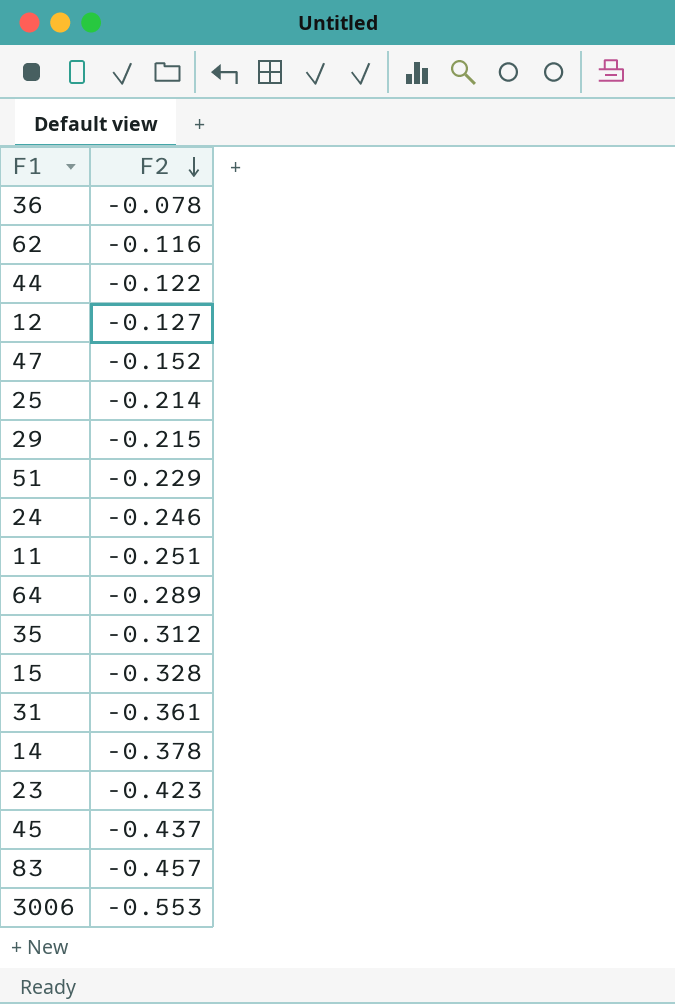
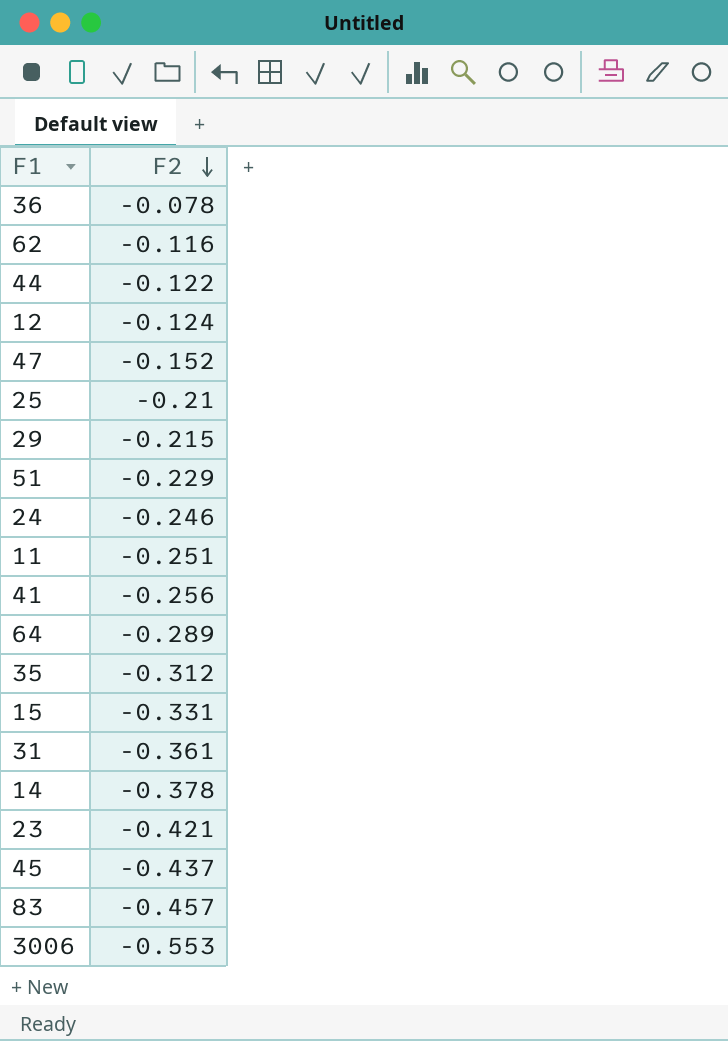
12 | F2: -0.127 -> -0.124
25 | F2: -0.214 -> -0.21
row 41: none -> -0.256
15 | F2: -0.328 -> -0.331
23 | F2: -0.423 -> -0.421

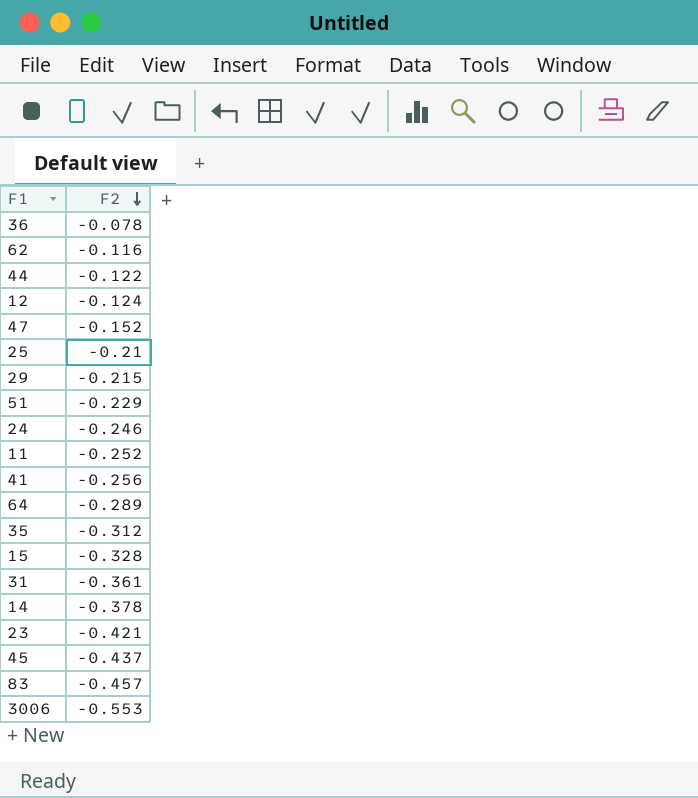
11 | F2: -0.251 -> -0.252
15 | F2: -0.331 -> -0.328

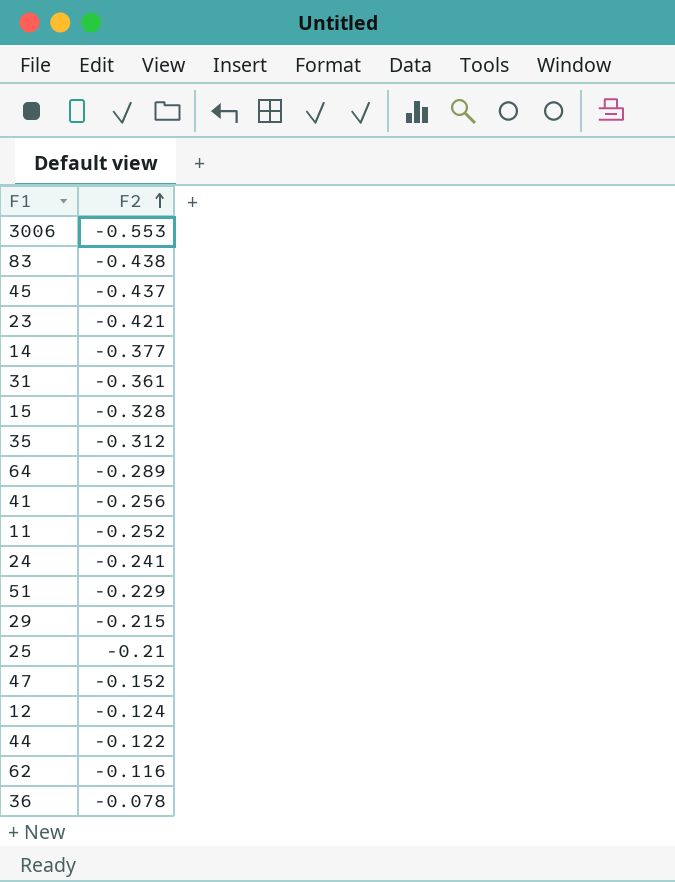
row order: F2 descending -> F2 ascending
83 | F2: -0.457 -> -0.438
14 | F2: -0.378 -> -0.377
24 | F2: -0.246 -> -0.241

